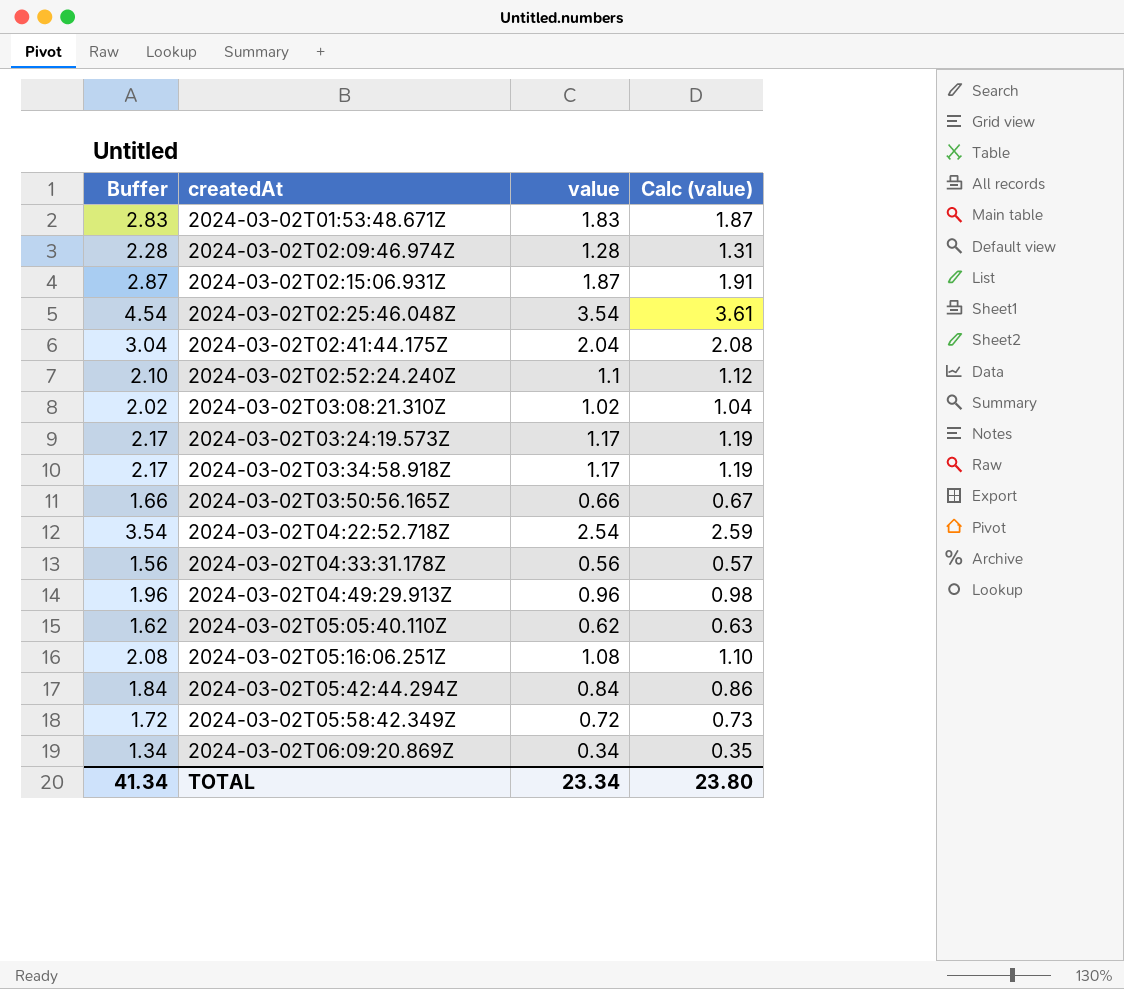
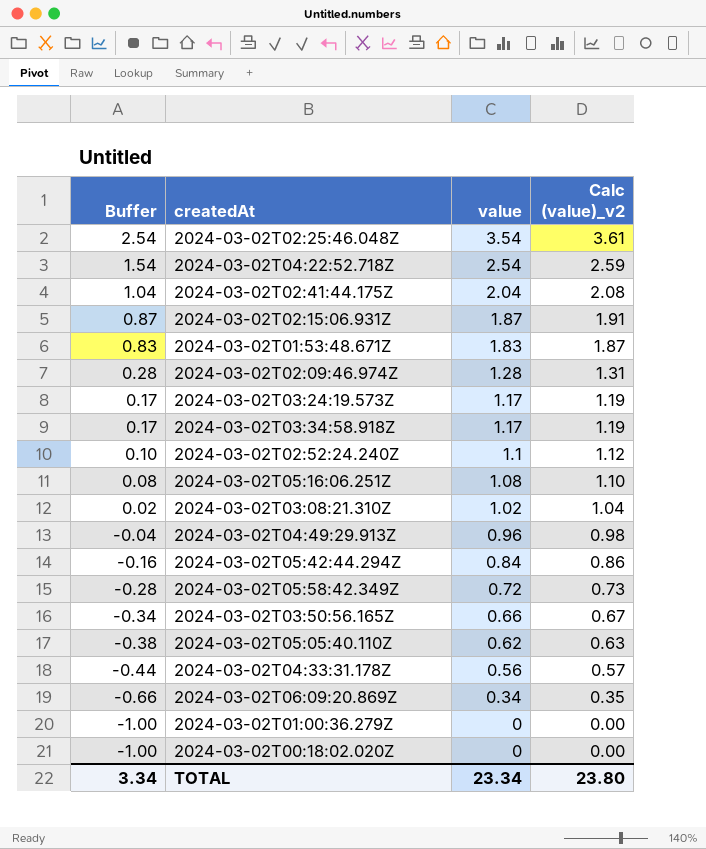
row order: createdAt ascending -> Buffer descending
column Buffer | formula: [value] + 1 -> [value] - 1
column name: Calc (value) -> Calc (value)_v2
row 2024-03-02T01:00:36.279Z: none -> -1.00 | 0 | 0.00
row 2024-03-02T00:18:02.020Z: none -> -1.00 | 0 | 0.00
TOTAL | Buffer: 41.34 -> 3.34

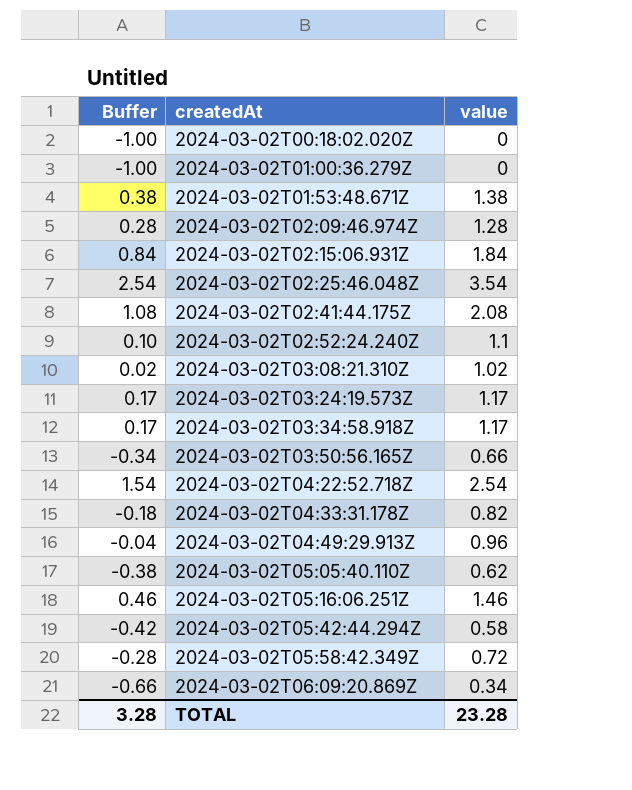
row order: Buffer descending -> createdAt ascending
column Calc (value)_v2 | formula: [value] * 1.02 -> none
2024-03-02T01:53:48.671Z | Buffer: 0.83 -> 0.38
2024-03-02T01:53:48.671Z | value: 1.83 -> 1.38
2024-03-02T02:15:06.931Z | Buffer: 0.87 -> 0.84
2024-03-02T02:15:06.931Z | value: 1.87 -> 1.84
2024-03-02T02:41:44.175Z | Buffer: 1.04 -> 1.08
2024-03-02T02:41:44.175Z | value: 2.04 -> 2.08
2024-03-02T04:33:31.178Z | Buffer: -0.44 -> -0.18
2024-03-02T04:33:31.178Z | value: 0.56 -> 0.82
2024-03-02T05:16:06.251Z | Buffer: 0.08 -> 0.46
2024-03-02T05:16:06.251Z | value: 1.08 -> 1.46
2024-03-02T05:42:44.294Z | Buffer: -0.16 -> -0.42
2024-03-02T05:42:44.294Z | value: 0.84 -> 0.58
TOTAL | Buffer: 3.34 -> 3.28
TOTAL | value: 23.34 -> 23.28

